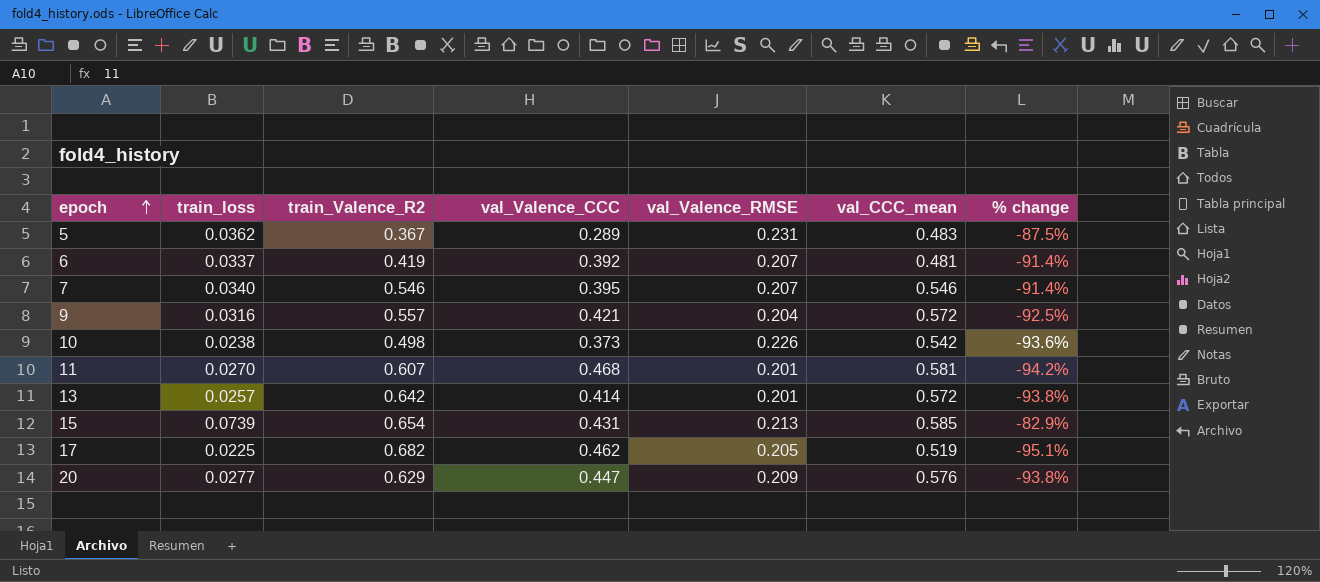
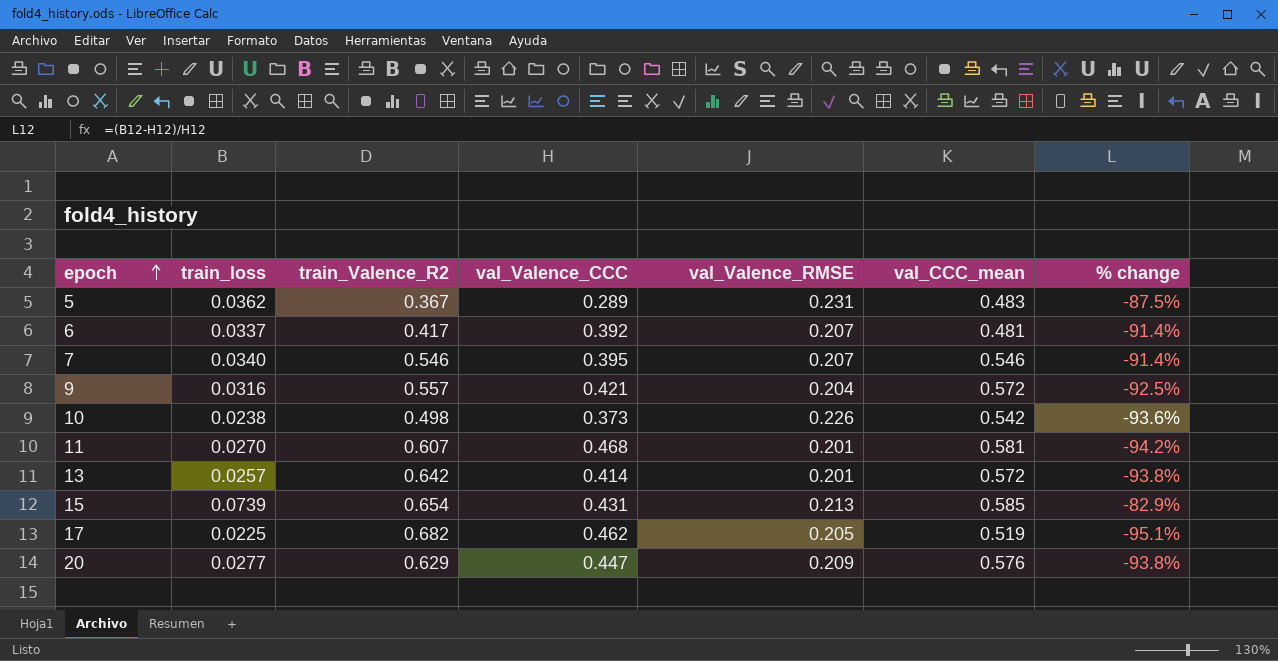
6 | train_Valence_R2: 0.419 -> 0.417

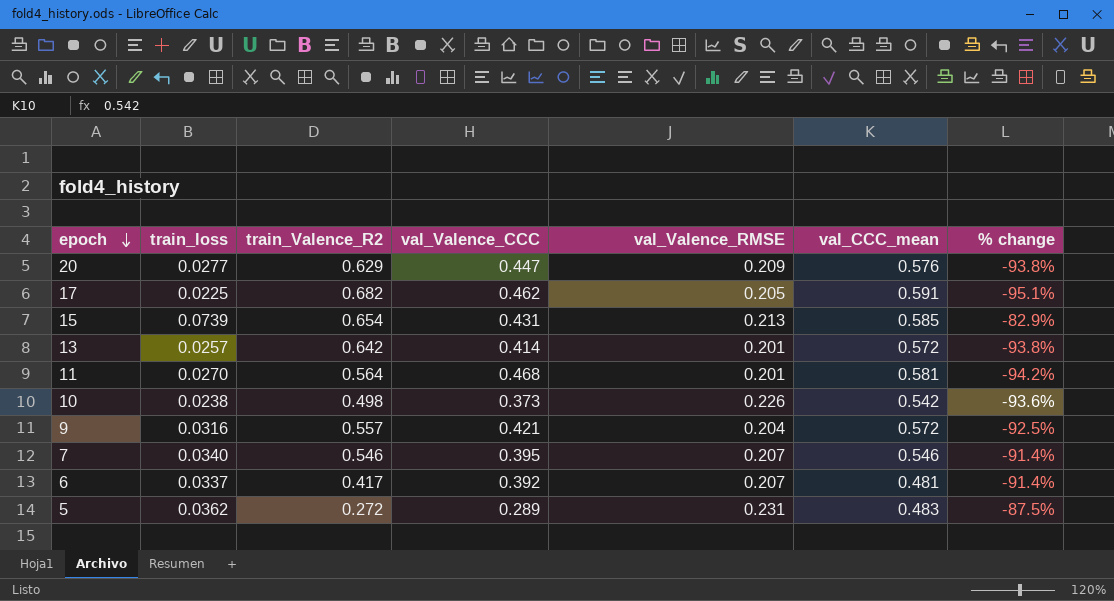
row order: epoch ascending -> epoch descending
17 | val_CCC_mean: 0.519 -> 0.591
11 | train_Valence_R2: 0.607 -> 0.564
5 | train_Valence_R2: 0.367 -> 0.272

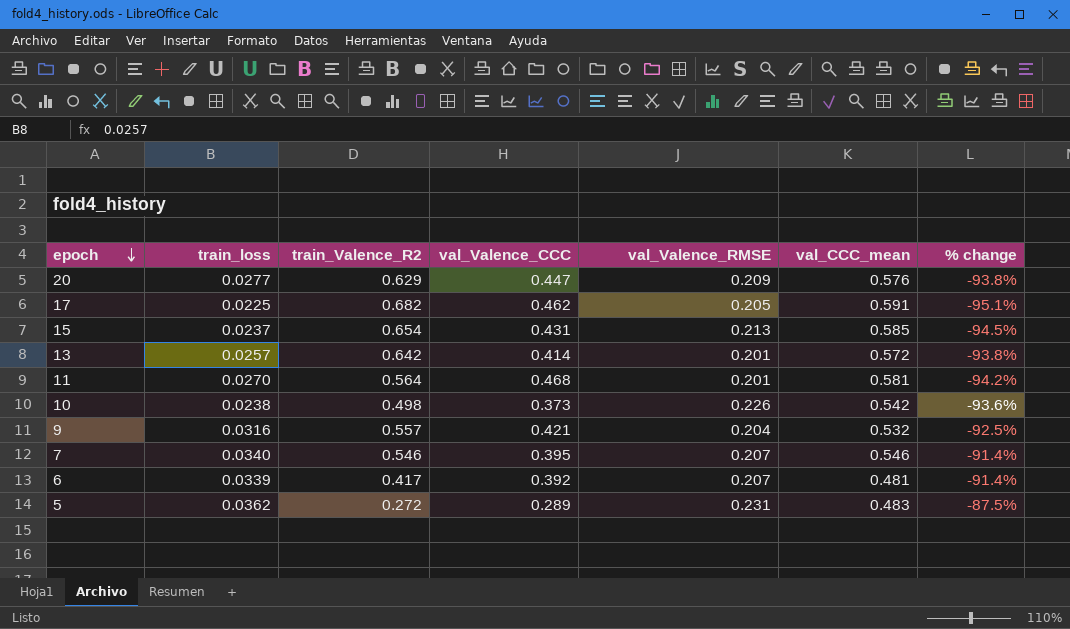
15 | train_loss: 0.0739 -> 0.0237
15 | % change: -82.9% -> -94.5%
9 | val_CCC_mean: 0.572 -> 0.532
6 | train_loss: 0.0337 -> 0.0339

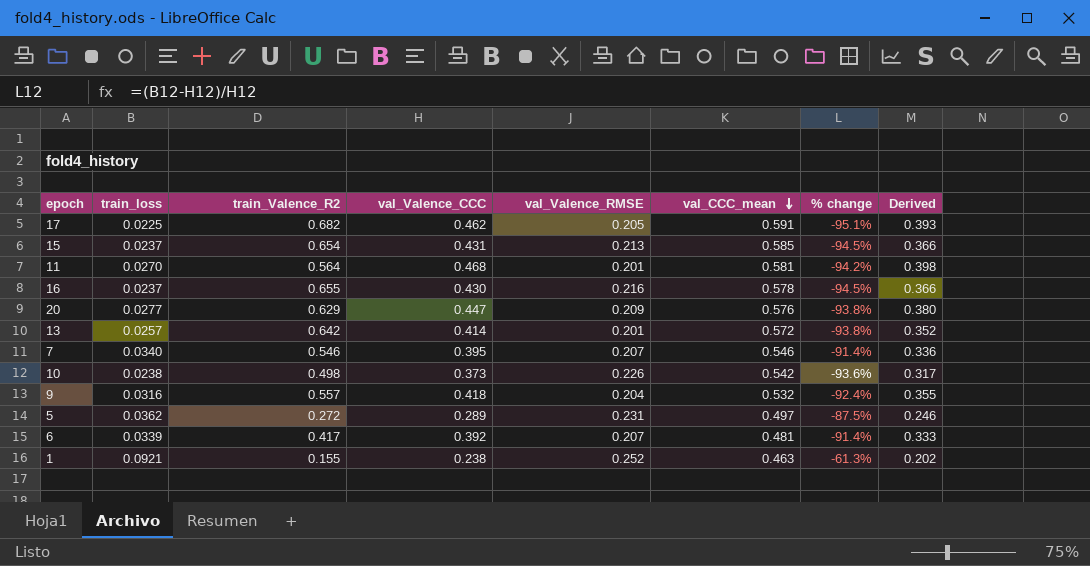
row order: epoch descending -> val_CCC_mean descending
column Derived | formula: none -> [val_Valence_CCC] * 0.85
row 16: none -> 0.0237 | 0.655 | 0.430 | 0.216 | 0.578 | -94.5% | 0.366
9 | val_Valence_CCC: 0.421 -> 0.418
9 | % change: -92.5% -> -92.4%
5 | val_CCC_mean: 0.483 -> 0.497
row 1: none -> 0.0921 | 0.155 | 0.238 | 0.252 | 0.463 | -61.3% | 0.202

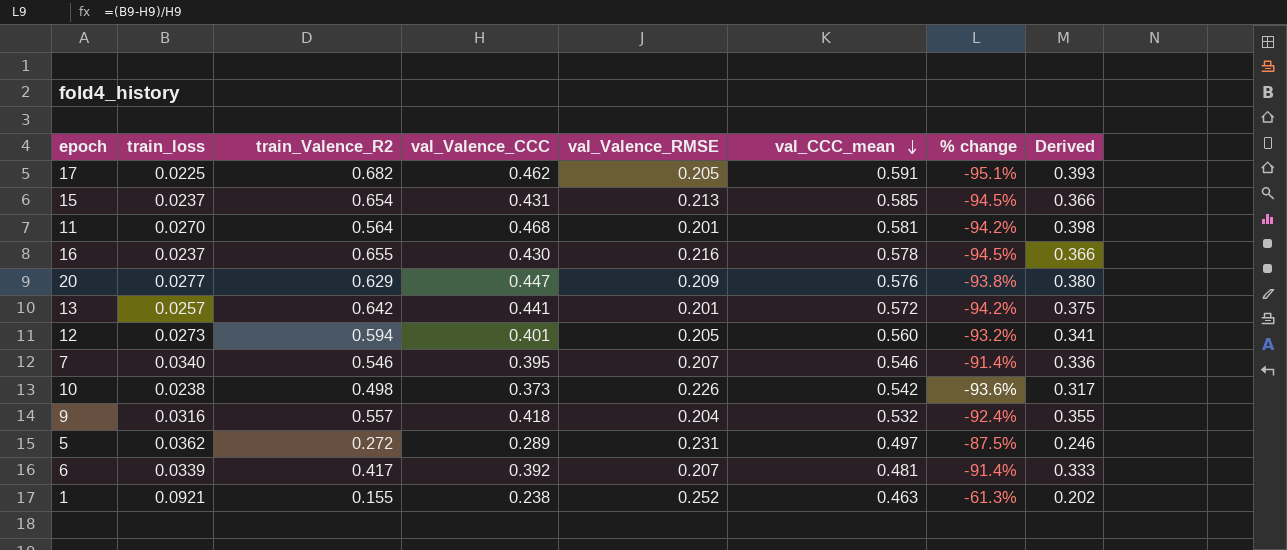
13 | val_Valence_CCC: 0.414 -> 0.441
13 | % change: -93.8% -> -94.2%
13 | Derived: 0.352 -> 0.375
row 12: none -> 0.0273 | 0.594 | 0.401 | 0.205 | 0.560 | -93.2% | 0.341

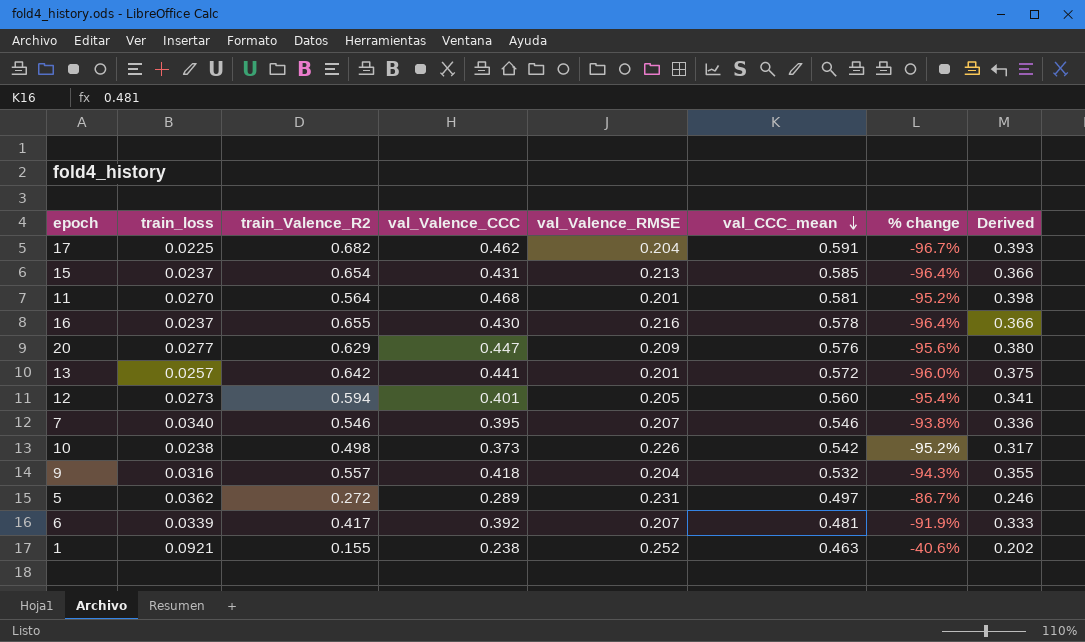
column % change | formula: ([train_loss] - [val_Valence_CCC]) / [val_Valence_CCC] -> ([train_loss] - [train_Valence_R2]) / [train_Valence_R2]
17 | val_Valence_RMSE: 0.205 -> 0.204

